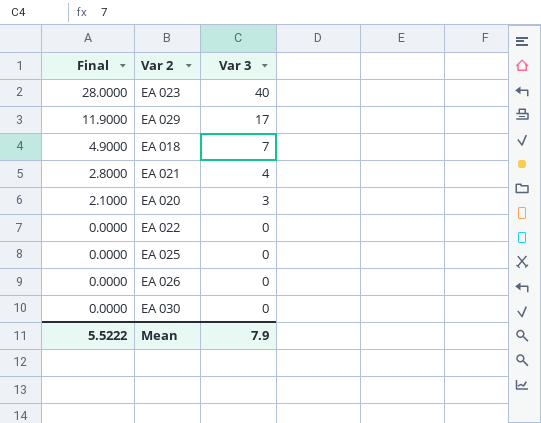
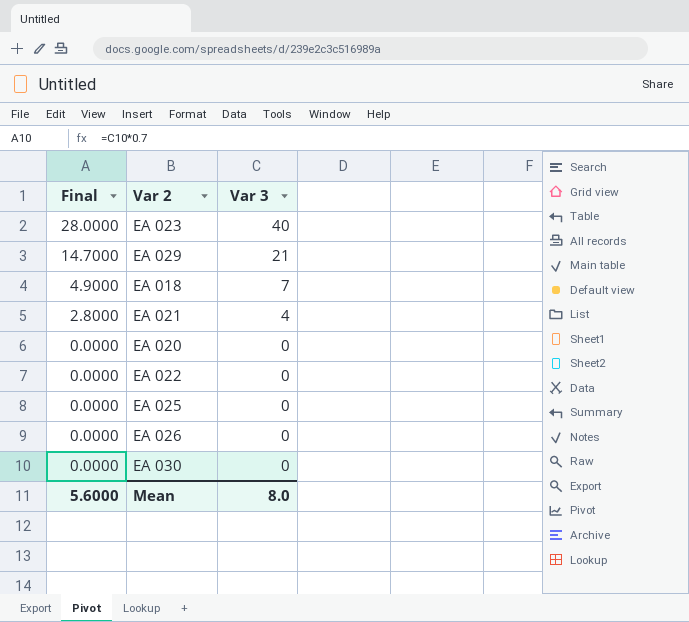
EA 029 | Final: 11.9000 -> 14.7000
EA 029 | Var 3: 17 -> 21
EA 020 | Final: 2.1000 -> 0.0000
EA 020 | Var 3: 3 -> 0
Mean | Final: 5.5222 -> 5.6000
Mean | Var 3: 7.9 -> 8.0

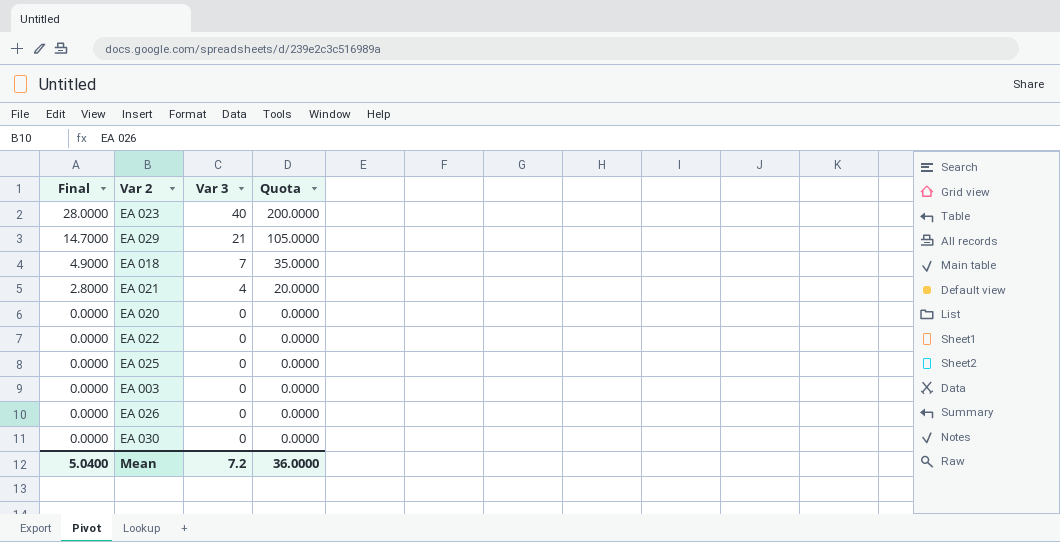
column Quota | formula: none -> [Var 3] * 5
row EA 003: none -> 0.0000 | 0 | 0.0000
Mean | Final: 5.6000 -> 5.0400
Mean | Var 3: 8.0 -> 7.2

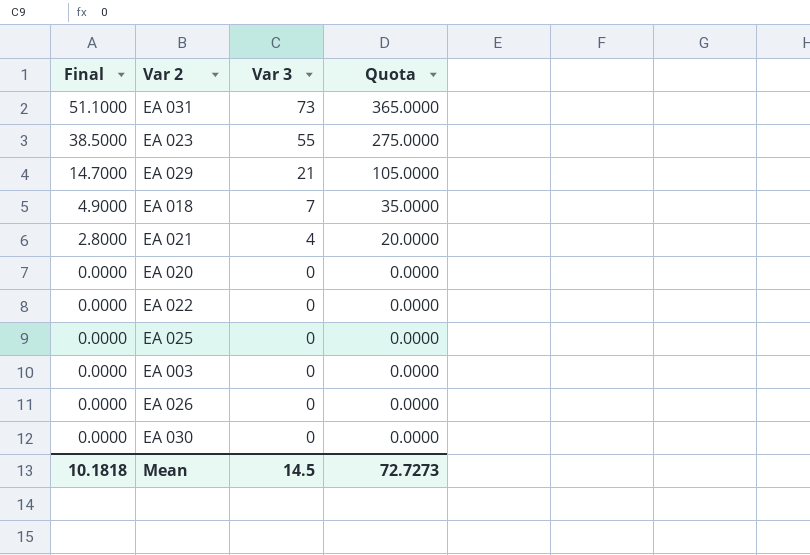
row EA 031: none -> 51.1000 | 73 | 365.0000
EA 023 | Final: 28.0000 -> 38.5000
EA 023 | Var 3: 40 -> 55
EA 023 | Quota: 200.0000 -> 275.0000
Mean | Final: 5.0400 -> 10.1818
Mean | Var 3: 7.2 -> 14.5
Mean | Quota: 36.0000 -> 72.7273

